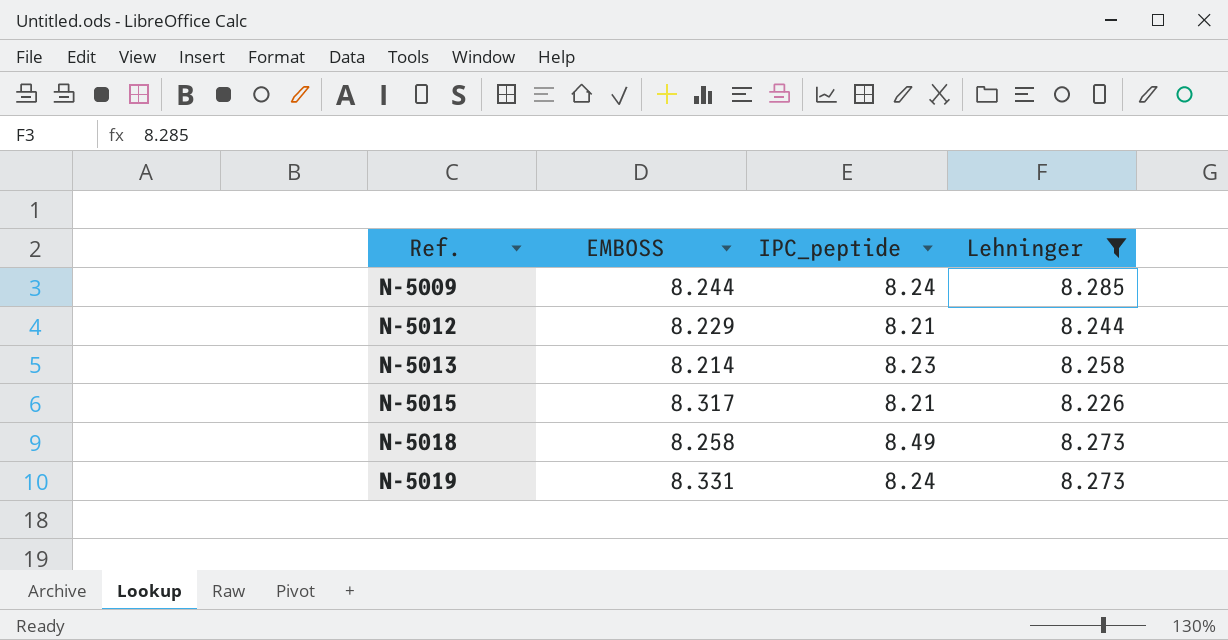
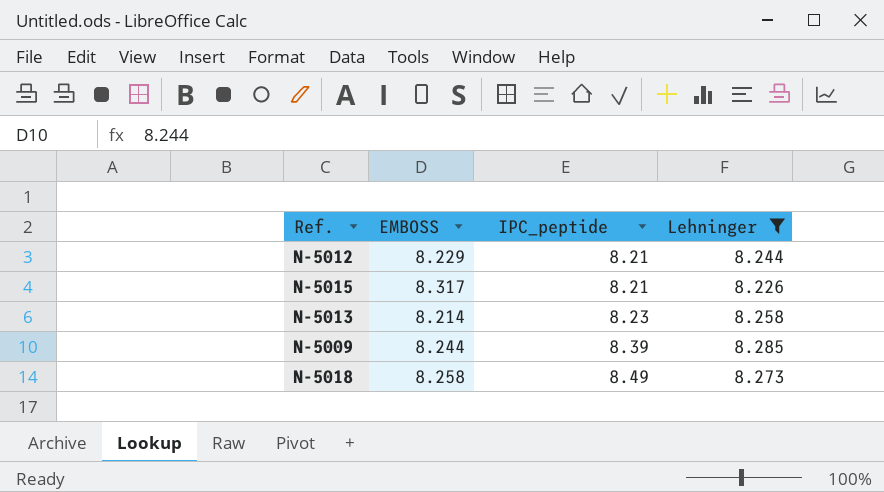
row order: Ref. ascending -> IPC_peptide ascending
row N-5019: 8.331 | 8.24 | 8.273 -> none
N-5009 | IPC_peptide: 8.24 -> 8.39

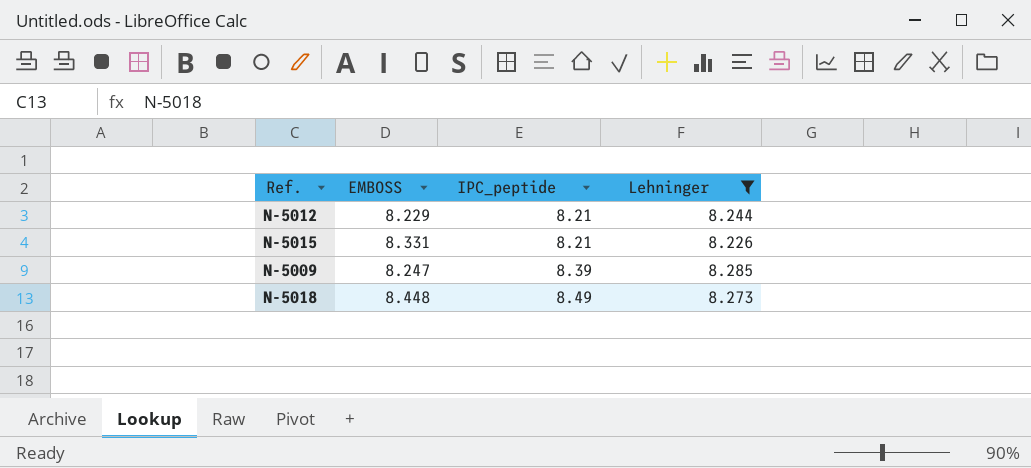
row N-5013: 8.214 | 8.23 | 8.258 -> none
N-5015 | EMBOSS: 8.317 -> 8.331
N-5009 | EMBOSS: 8.244 -> 8.247
N-5018 | EMBOSS: 8.258 -> 8.448

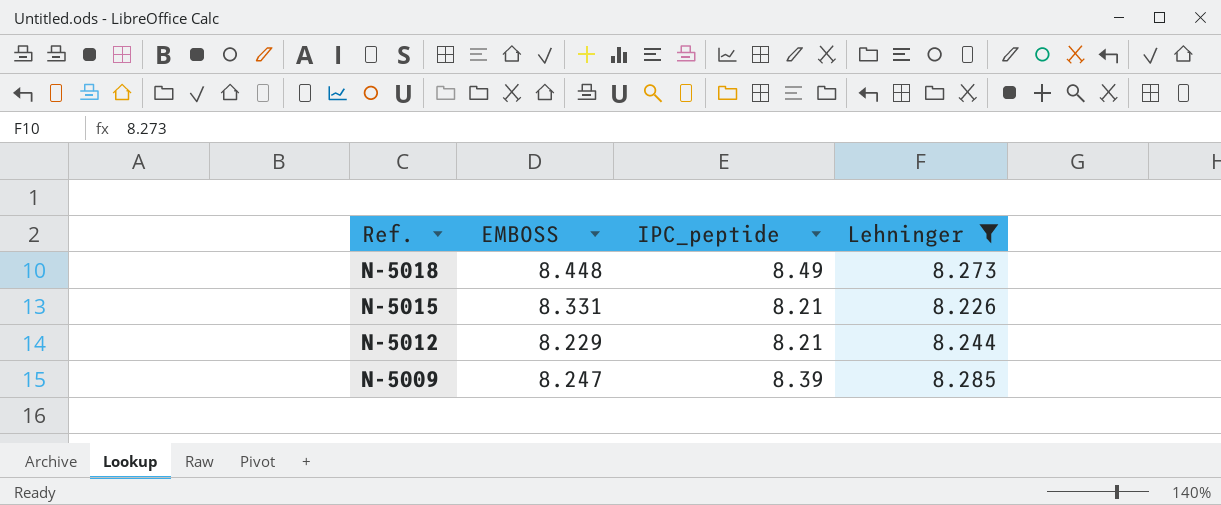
row order: IPC_peptide ascending -> Ref. descending

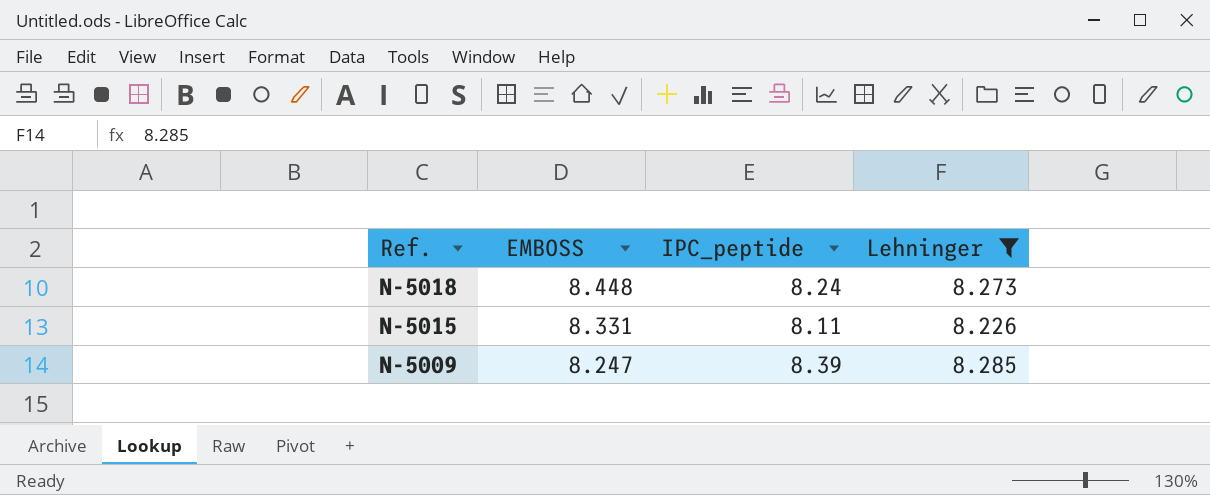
row N-5012: 8.229 | 8.21 | 8.244 -> none
N-5018 | IPC_peptide: 8.49 -> 8.24
N-5015 | IPC_peptide: 8.21 -> 8.11

